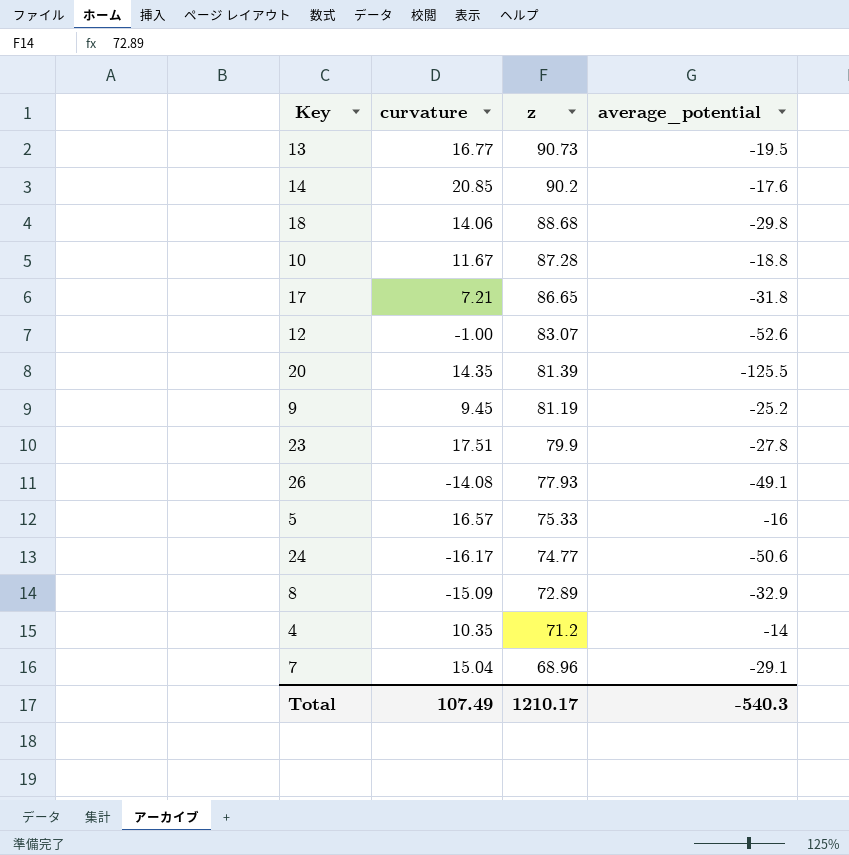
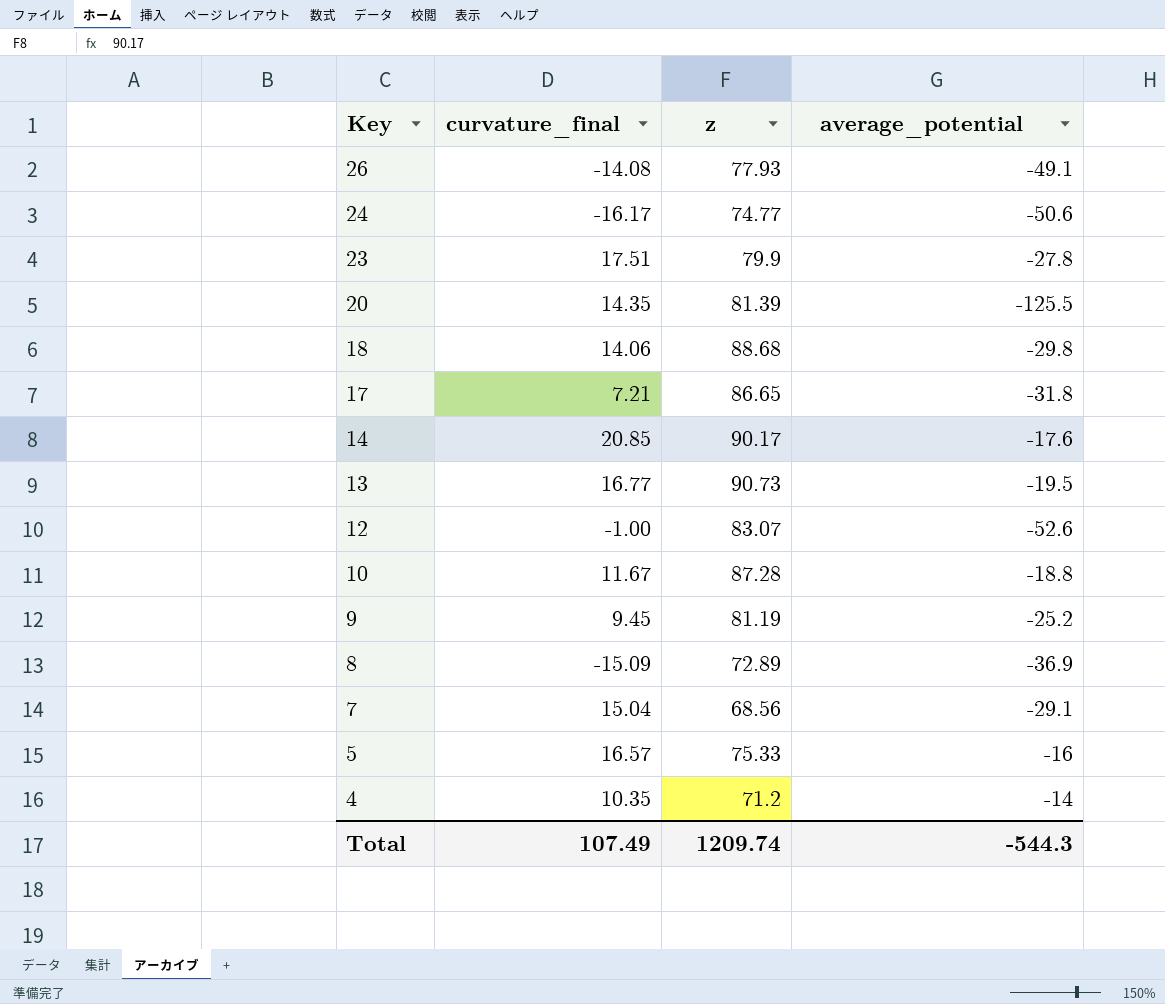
row order: z descending -> Key descending
column name: curvature -> curvature_final
14 | z: 90.2 -> 90.17
8 | average_potential: -32.9 -> -36.9
7 | z: 68.96 -> 68.56
Total | z: 1210.17 -> 1209.74
Total | average_potential: -540.3 -> -544.3

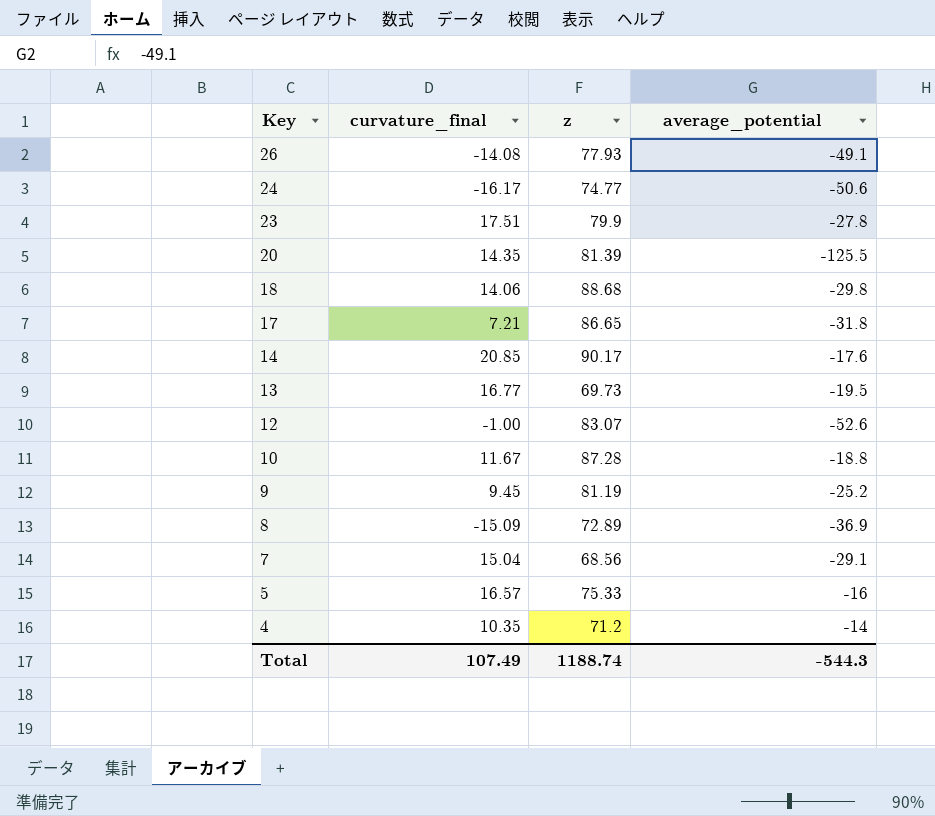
13 | z: 90.73 -> 69.73
Total | z: 1209.74 -> 1188.74

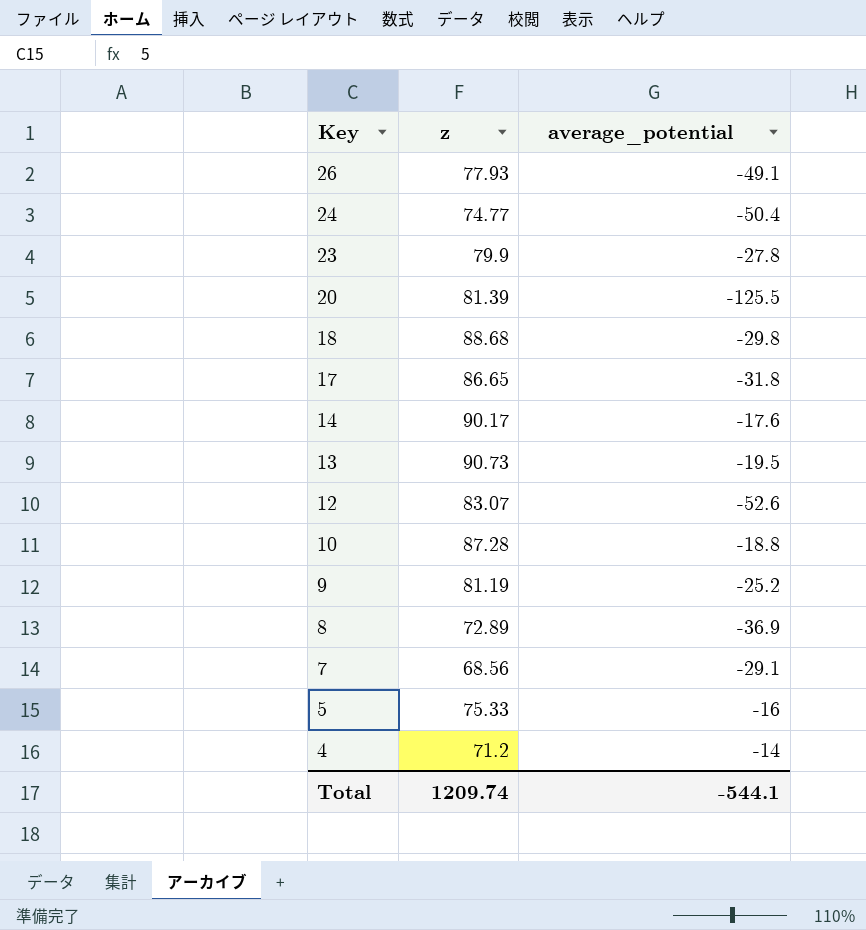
column curvature_final | position: 2 -> none
24 | average_potential: -50.6 -> -50.4
13 | z: 69.73 -> 90.73
Total | z: 1188.74 -> 1209.74
Total | average_potential: -544.3 -> -544.1

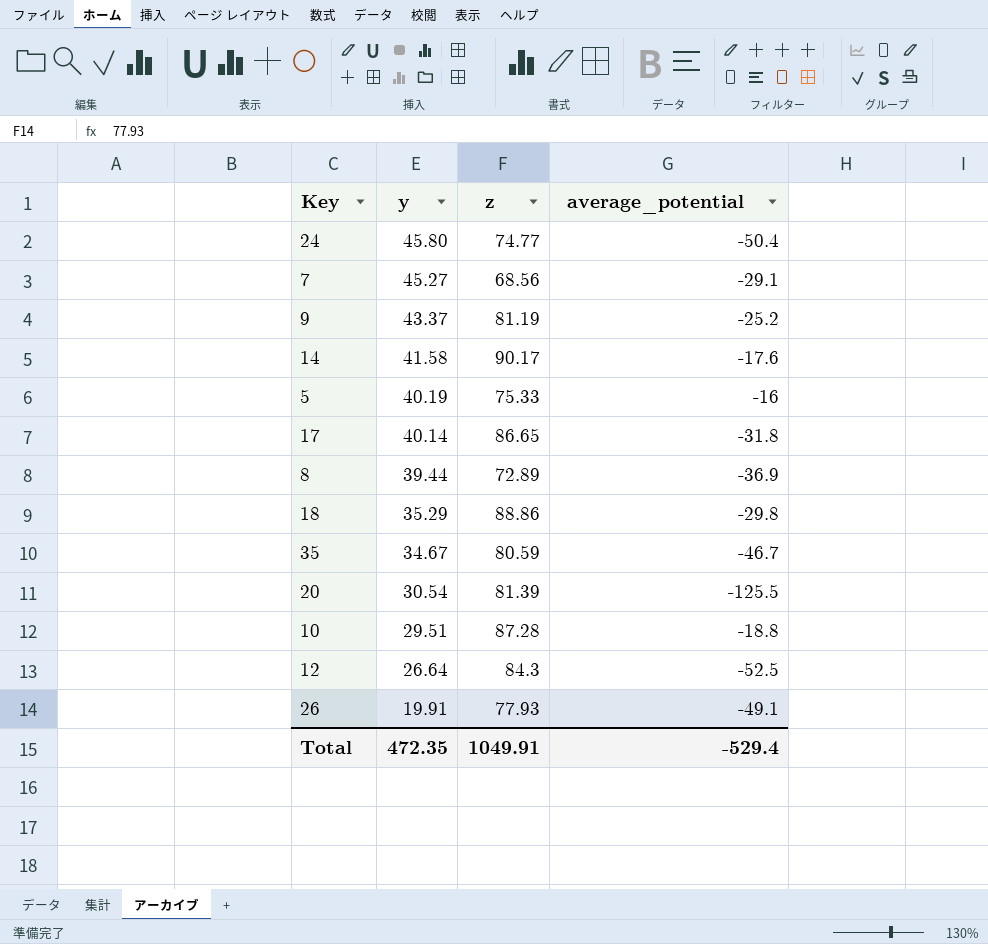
row order: Key descending -> y descending
column y | position: none -> 2
row 23: 79.9 | -27.8 -> none
row 13: 90.73 | -19.5 -> none
row 4: 71.2 | -14 -> none
18 | z: 88.68 -> 88.86
row 35: none -> 34.67 | 80.59 | -46.7
12 | z: 83.07 -> 84.3
12 | average_potential: -52.6 -> -52.5
Total | z: 1209.74 -> 1049.91
Total | average_potential: -544.1 -> -529.4

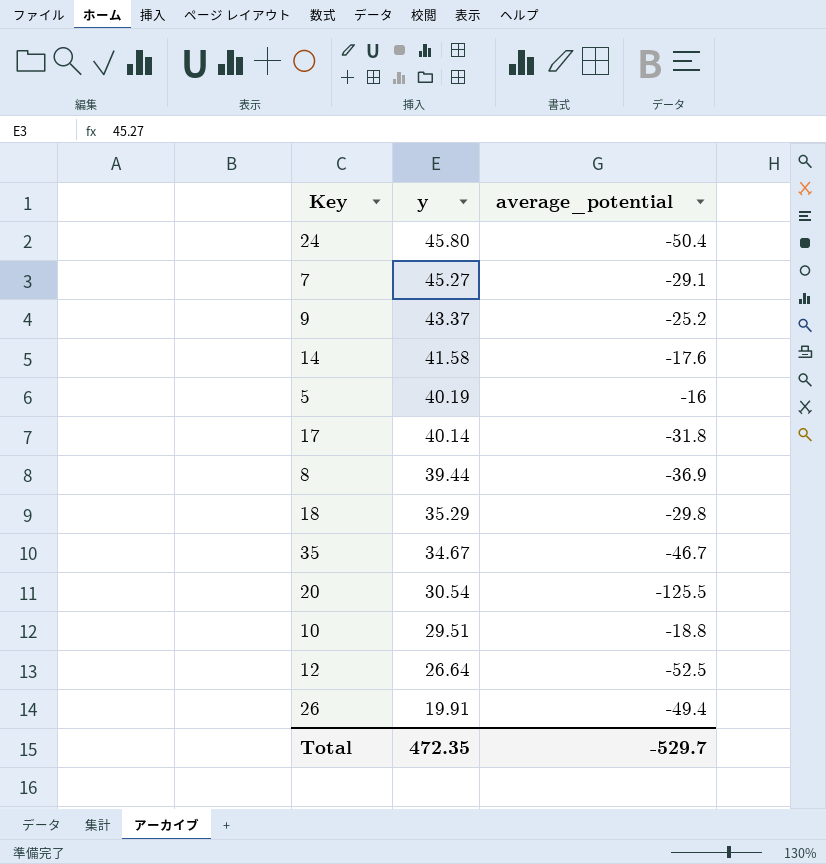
column z | position: 3 -> none
26 | average_potential: -49.1 -> -49.4
Total | average_potential: -529.4 -> -529.7

